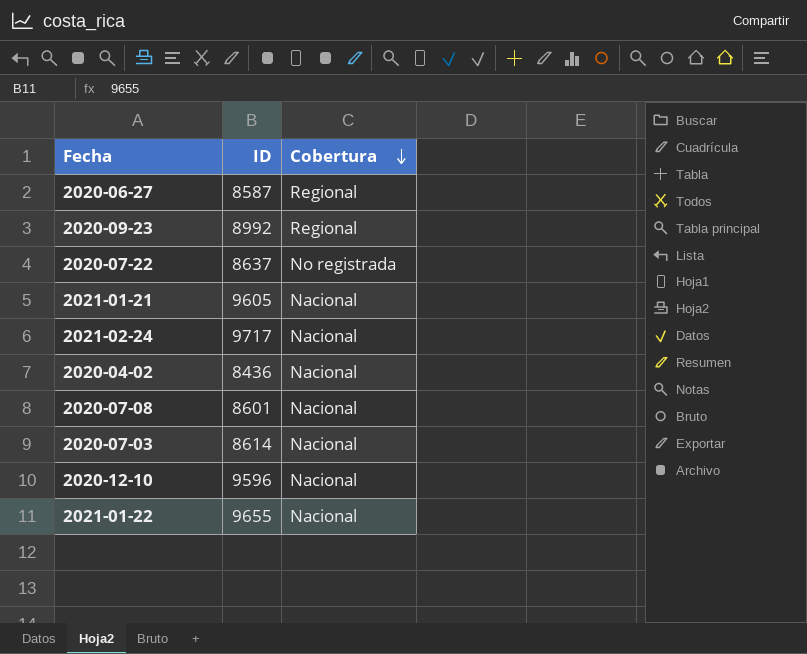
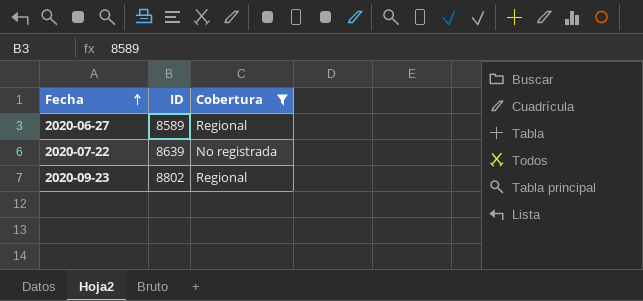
filter: none -> Cobertura != Nacional
row order: Cobertura descending -> Fecha ascending
2020-06-27 | ID: 8587 -> 8589
2020-07-22 | ID: 8637 -> 8639
2020-09-23 | ID: 8992 -> 8802

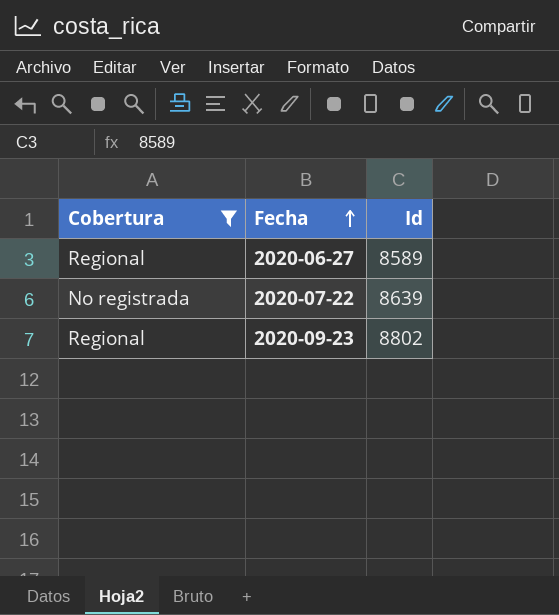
column Cobertura | position: 3 -> 1
column name: ID -> Id

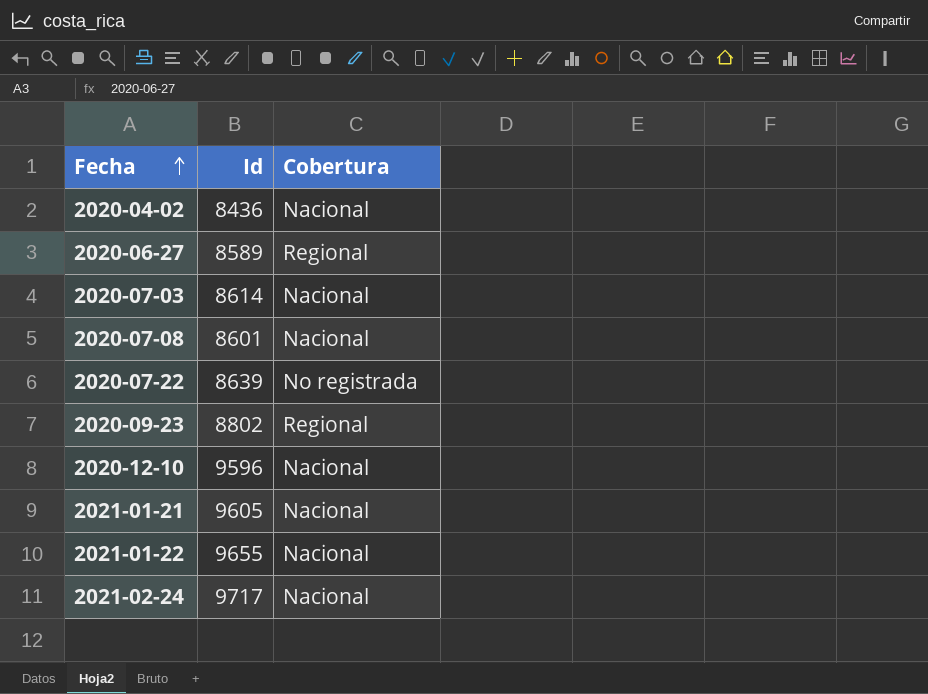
filter: Cobertura != Nacional -> none
column Cobertura | position: 1 -> 3

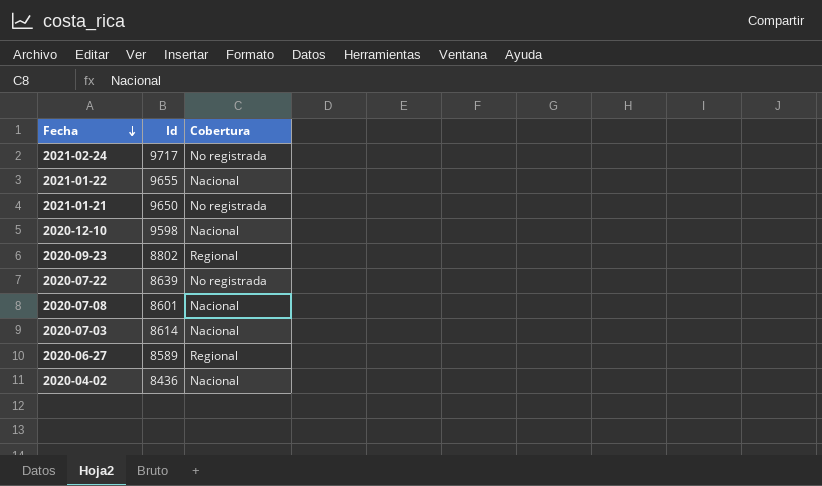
row order: Fecha ascending -> Fecha descending
2021-02-24 | Cobertura: Nacional -> No registrada
2021-01-21 | Id: 9605 -> 9650
2021-01-21 | Cobertura: Nacional -> No registrada
2020-12-10 | Id: 9596 -> 9598

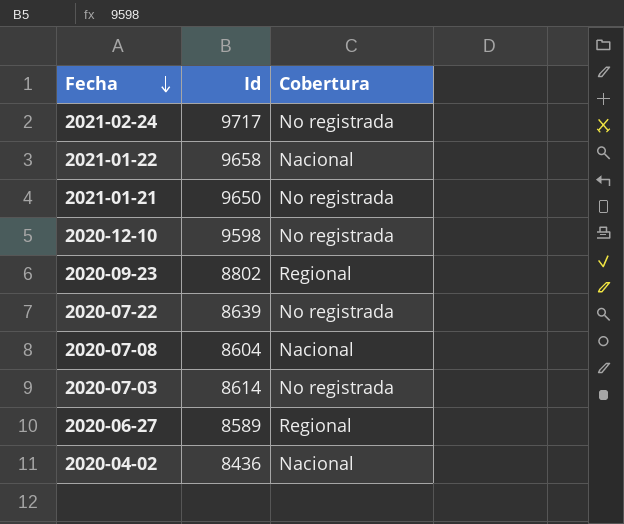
2021-01-22 | Id: 9655 -> 9658
2020-12-10 | Cobertura: Nacional -> No registrada
2020-07-08 | Id: 8601 -> 8604
2020-07-03 | Cobertura: Nacional -> No registrada

